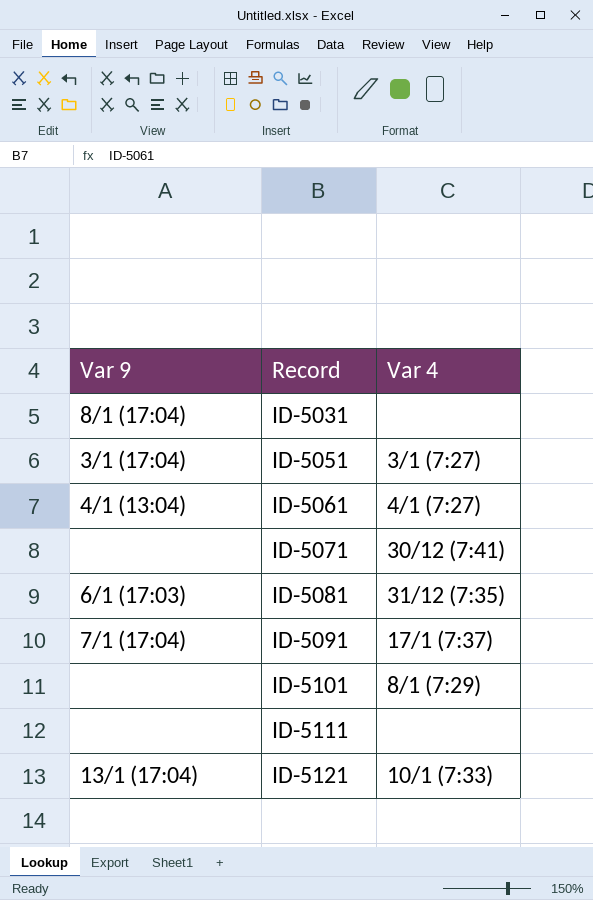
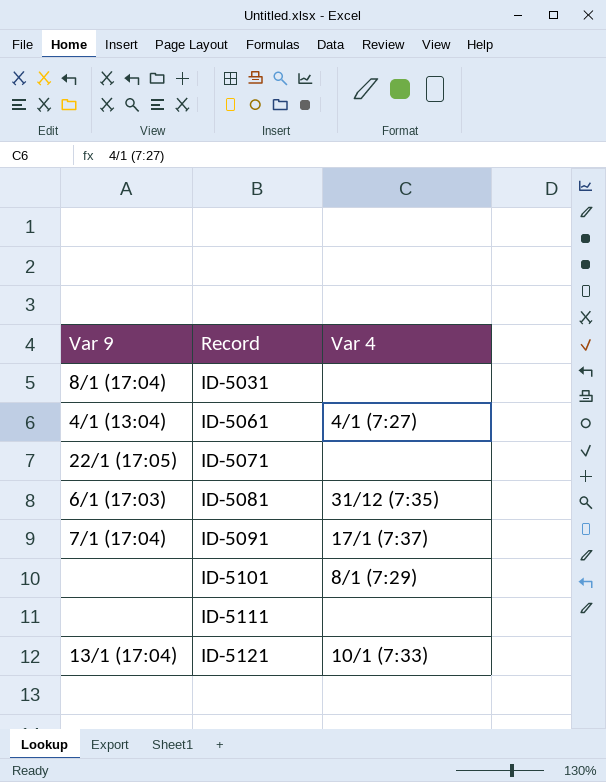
row ID-5051: 3/1 (17:04) | 3/1 (7:27) -> none
ID-5071 | Var 9: none -> 22/1 (17:05)
ID-5071 | Var 4: 30/12 (7:41) -> none

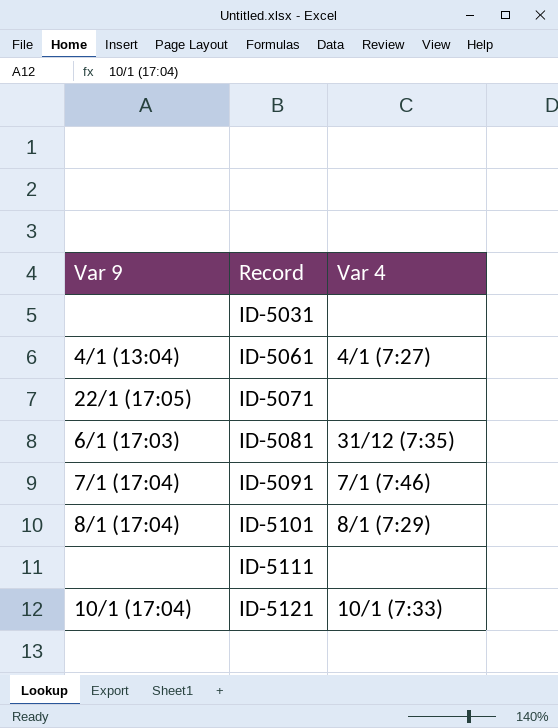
ID-5031 | Var 9: 8/1 (17:04) -> none
ID-5091 | Var 4: 17/1 (7:37) -> 7/1 (7:46)
ID-5101 | Var 9: none -> 8/1 (17:04)
ID-5121 | Var 9: 13/1 (17:04) -> 10/1 (17:04)

